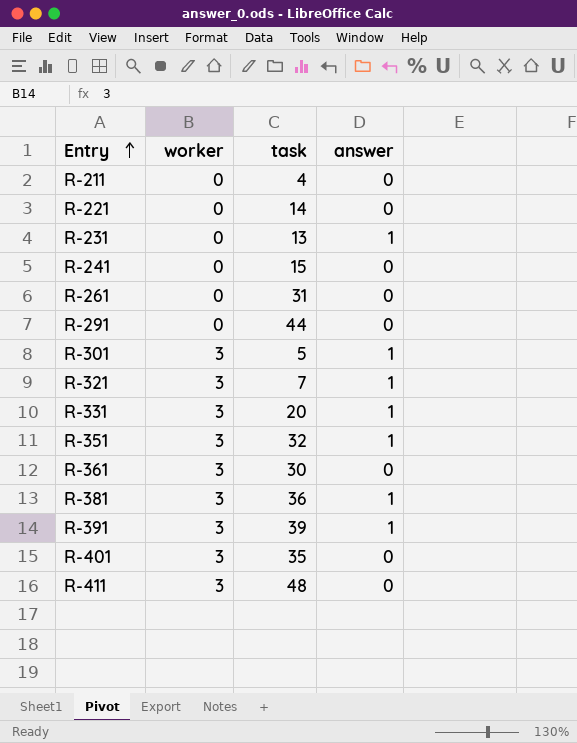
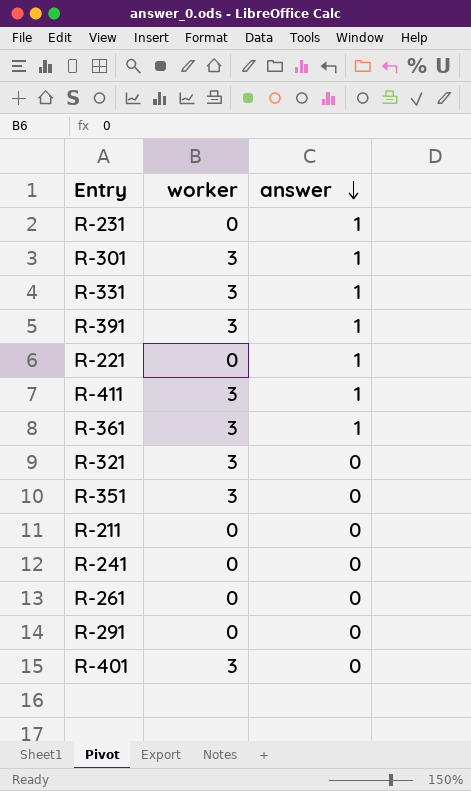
row order: Entry ascending -> answer descending
column task | position: 3 -> none
row R-381: 3 | 36 | 1 -> none
R-221 | answer: 0 -> 1
R-411 | answer: 0 -> 1
R-361 | answer: 0 -> 1
R-321 | answer: 1 -> 0
R-351 | answer: 1 -> 0

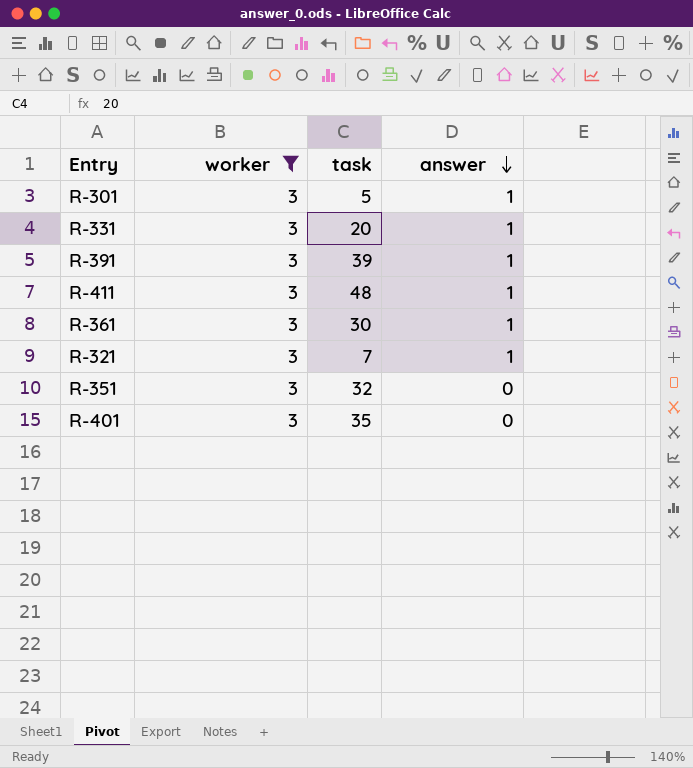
filter: none -> worker = 3
column task | position: none -> 3
R-321 | answer: 0 -> 1

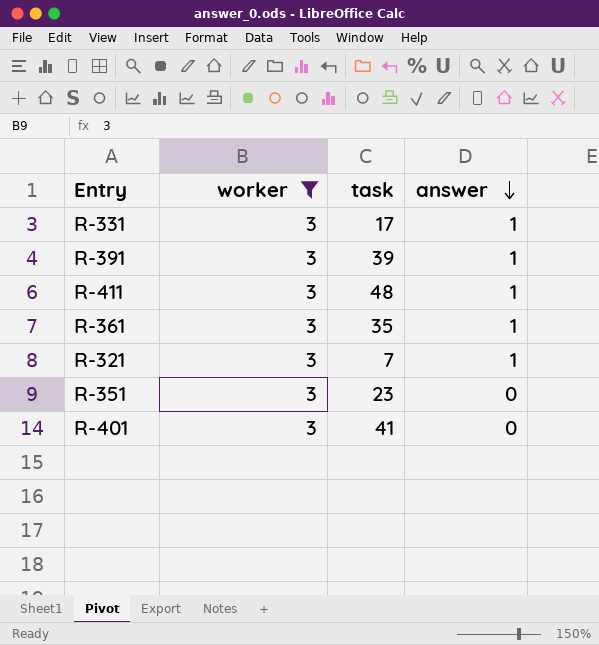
row R-301: 3 | 5 | 1 -> none
R-331 | task: 20 -> 17
R-361 | task: 30 -> 35
R-351 | task: 32 -> 23
R-401 | task: 35 -> 41

